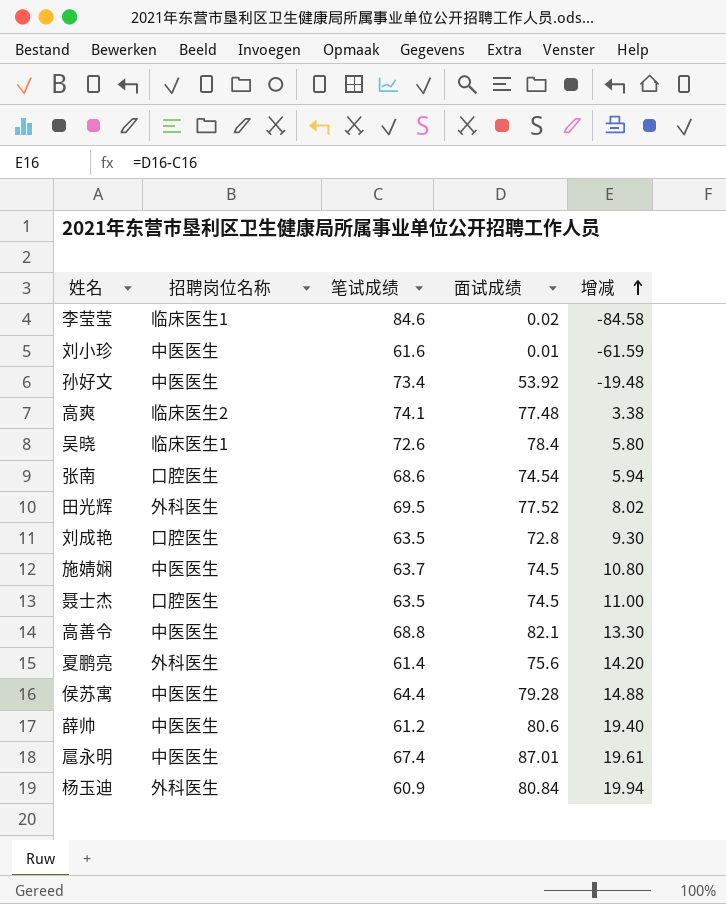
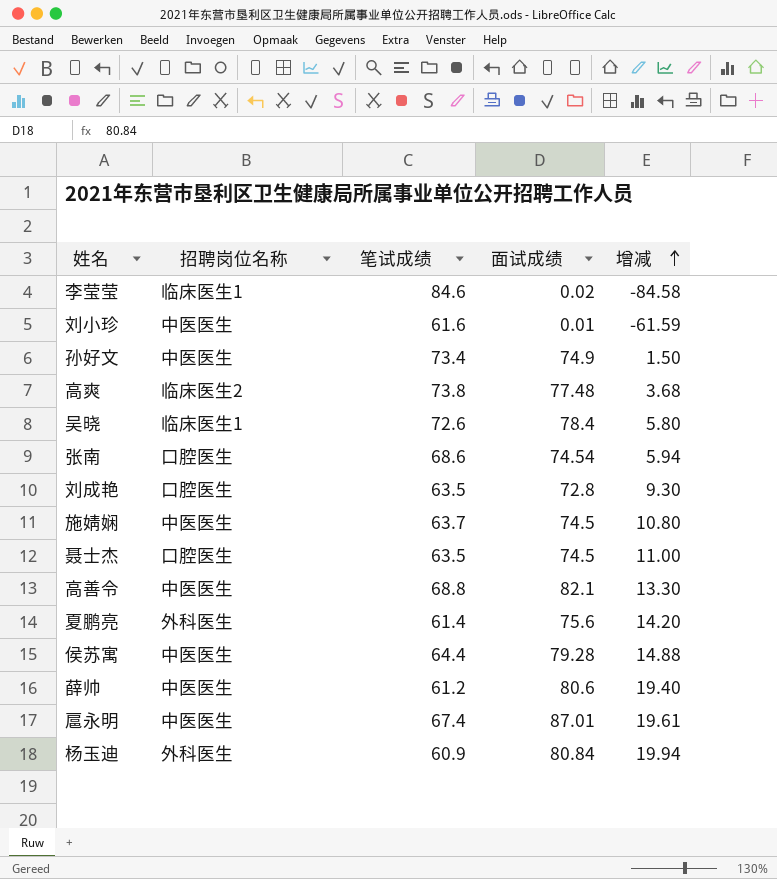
row 田光辉: 外科医生 | 69.5 | 77.52 | 8.02 -> none
孙好文 | 面试成绩: 53.92 -> 74.9
孙好文 | 增减: -19.48 -> 1.50
高爽 | 笔试成绩: 74.1 -> 73.8
高爽 | 增减: 3.38 -> 3.68

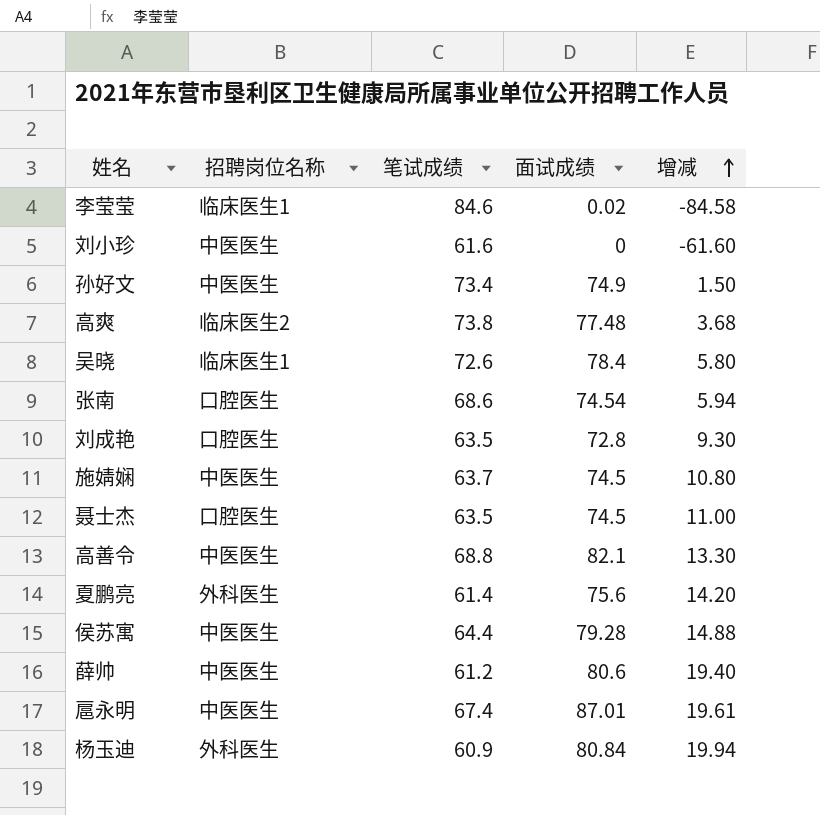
刘小珍 | 面试成绩: 0.01 -> 0
刘小珍 | 增减: -61.59 -> -61.60

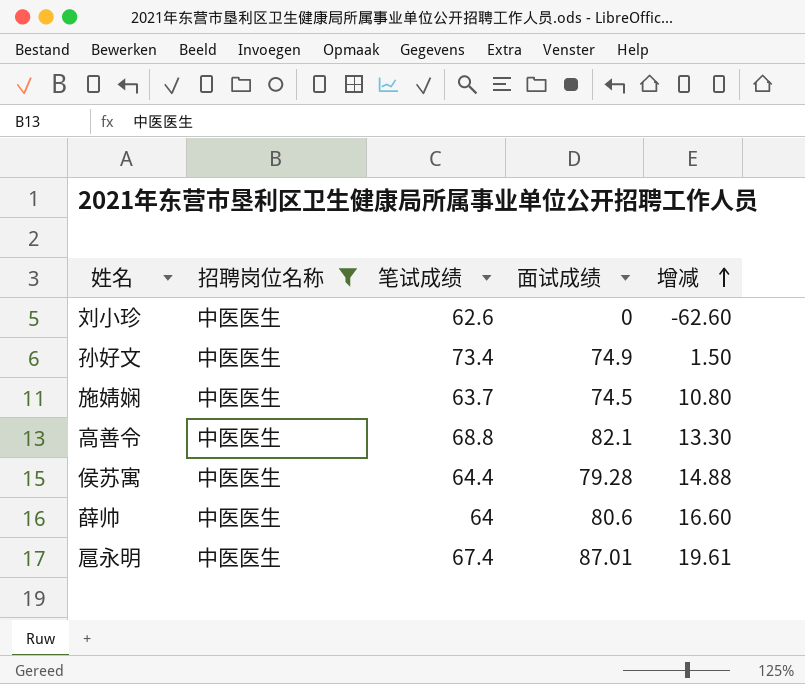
filter: none -> 招聘岗位名称 = 中医医生
刘小珍 | 笔试成绩: 61.6 -> 62.6
刘小珍 | 增减: -61.60 -> -62.60
薛帅 | 笔试成绩: 61.2 -> 64
薛帅 | 增减: 19.40 -> 16.60

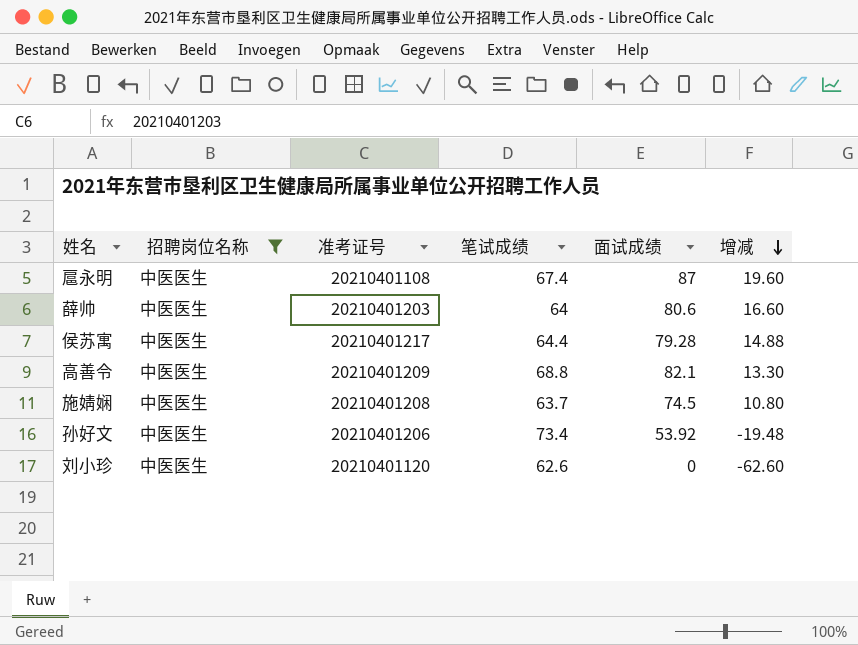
row order: 增减 ascending -> 增减 descending
column 准考证号 | position: none -> 3
扈永明 | 面试成绩: 87.01 -> 87
扈永明 | 增减: 19.61 -> 19.60
孙好文 | 面试成绩: 74.9 -> 53.92
孙好文 | 增减: 1.50 -> -19.48

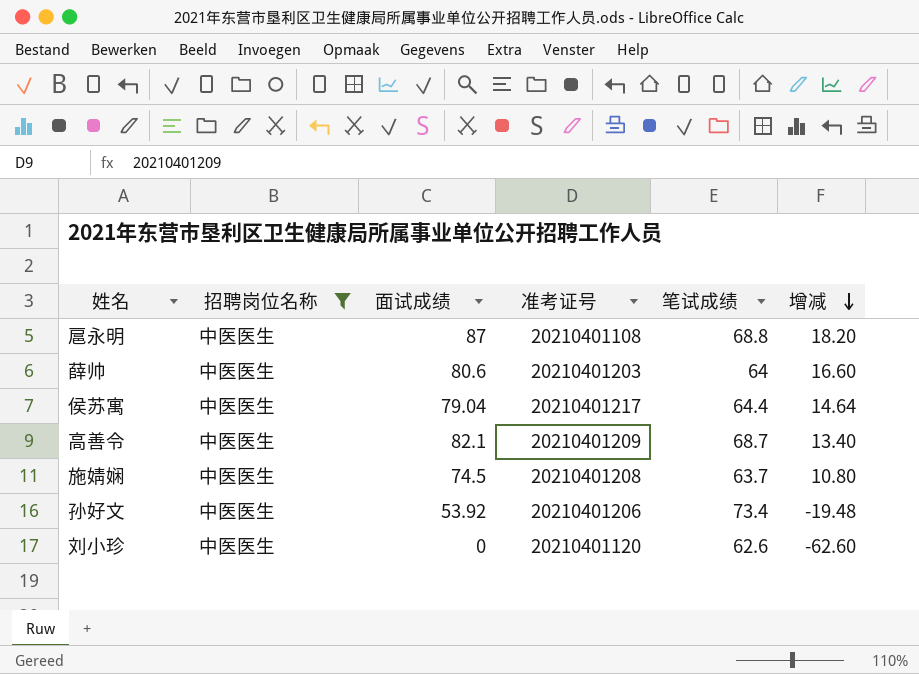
column 面试成绩 | position: 5 -> 3
扈永明 | 笔试成绩: 67.4 -> 68.8
扈永明 | 增减: 19.60 -> 18.20
侯苏寓 | 面试成绩: 79.28 -> 79.04
侯苏寓 | 增减: 14.88 -> 14.64
高善令 | 笔试成绩: 68.8 -> 68.7
高善令 | 增减: 13.30 -> 13.40

